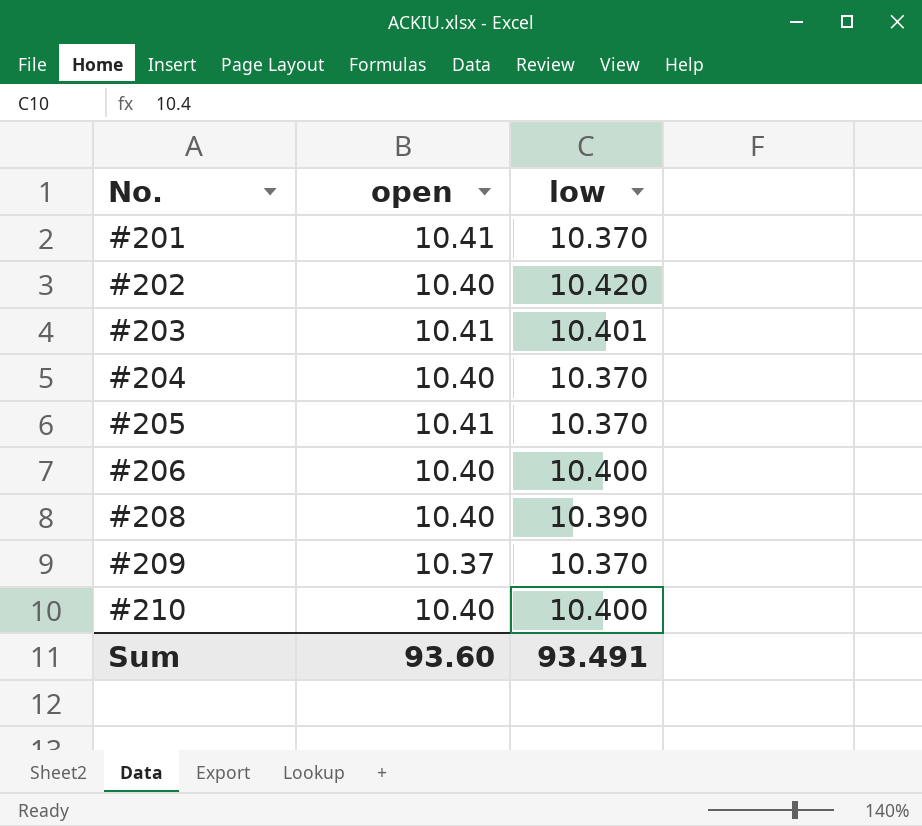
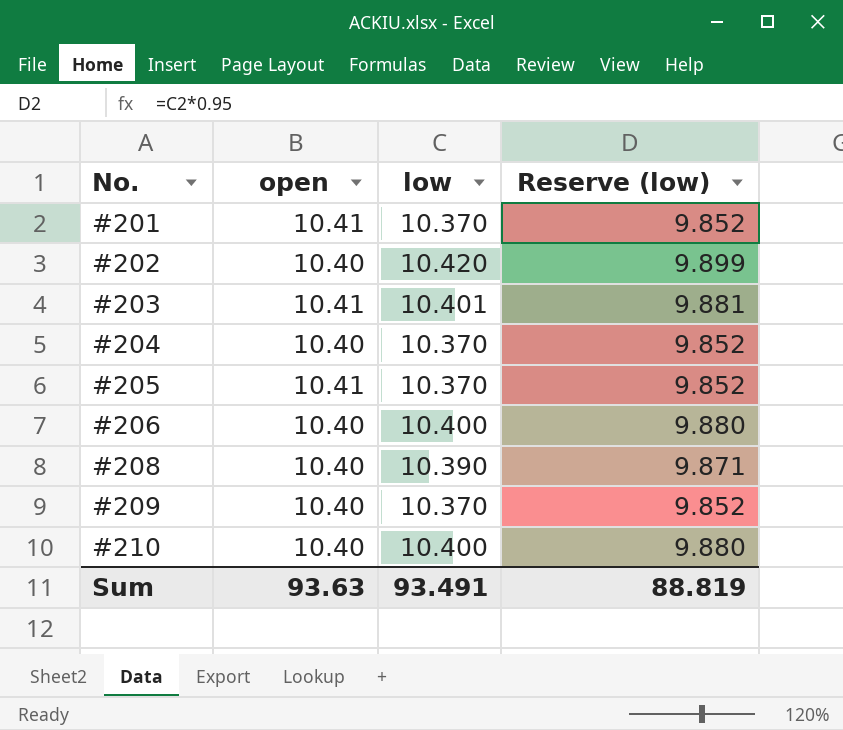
column Reserve (low) | formula: none -> [low] * 0.95
#209 | open: 10.37 -> 10.40
Sum | open: 93.60 -> 93.63

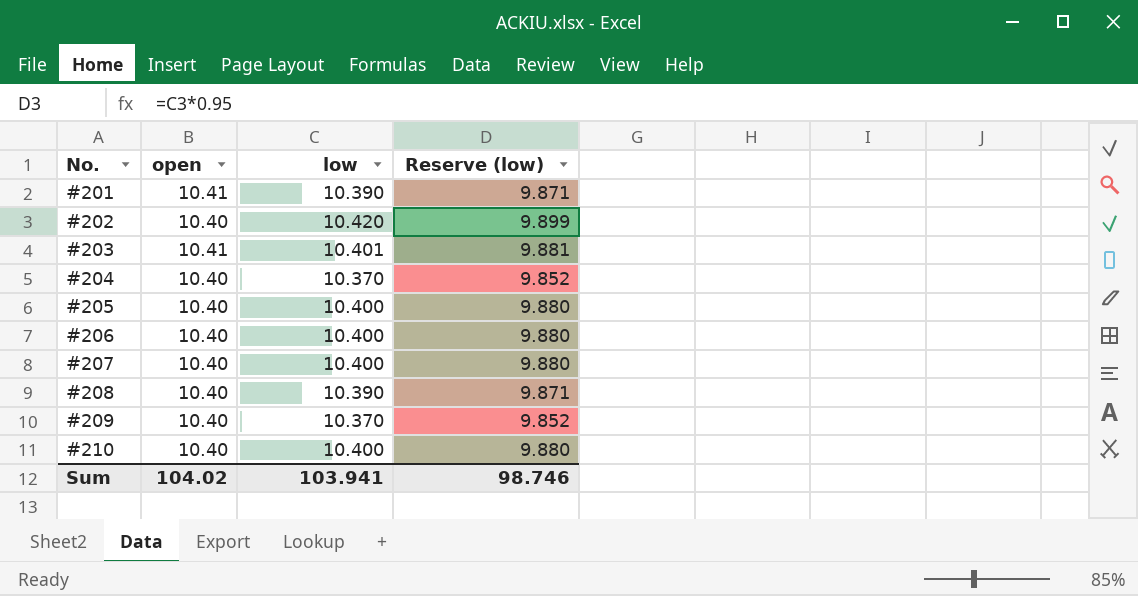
#201 | low: 10.370 -> 10.390
#201 | Reserve (low): 9.852 -> 9.871
#205 | open: 10.41 -> 10.40
#205 | low: 10.370 -> 10.400
#205 | Reserve (low): 9.852 -> 9.880
row #207: none -> 10.40 | 10.400 | 9.880
Sum | open: 93.63 -> 104.02
Sum | low: 93.491 -> 103.941
Sum | Reserve (low): 88.819 -> 98.746

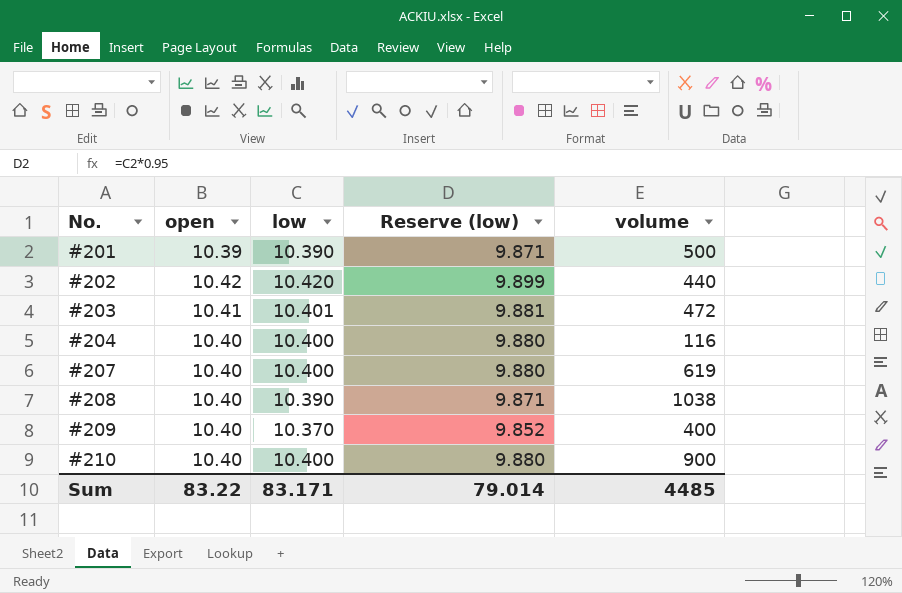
column volume | position: none -> 5
row #205: 10.40 | 10.400 | 9.880 -> none
row #206: 10.40 | 10.400 | 9.880 -> none
#201 | open: 10.41 -> 10.39
#202 | open: 10.40 -> 10.42
#204 | low: 10.370 -> 10.400
#204 | Reserve (low): 9.852 -> 9.880
Sum | open: 104.02 -> 83.22
Sum | low: 103.941 -> 83.171
Sum | Reserve (low): 98.746 -> 79.014

